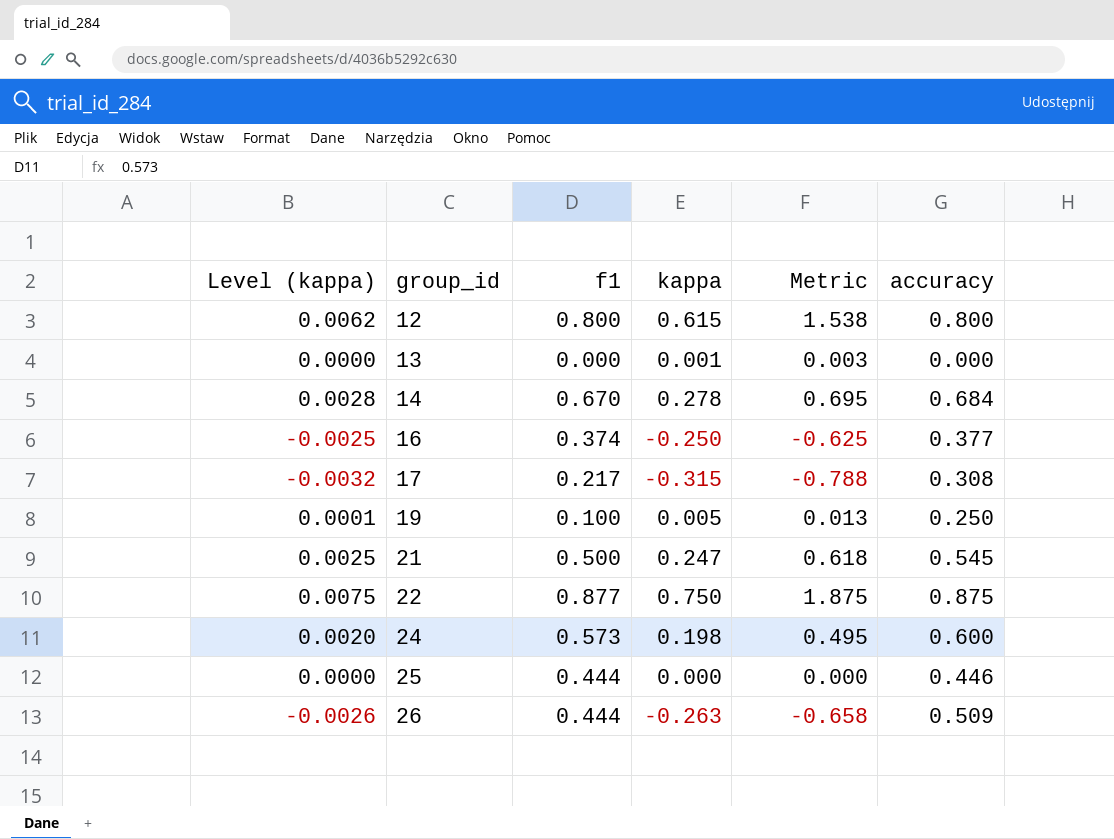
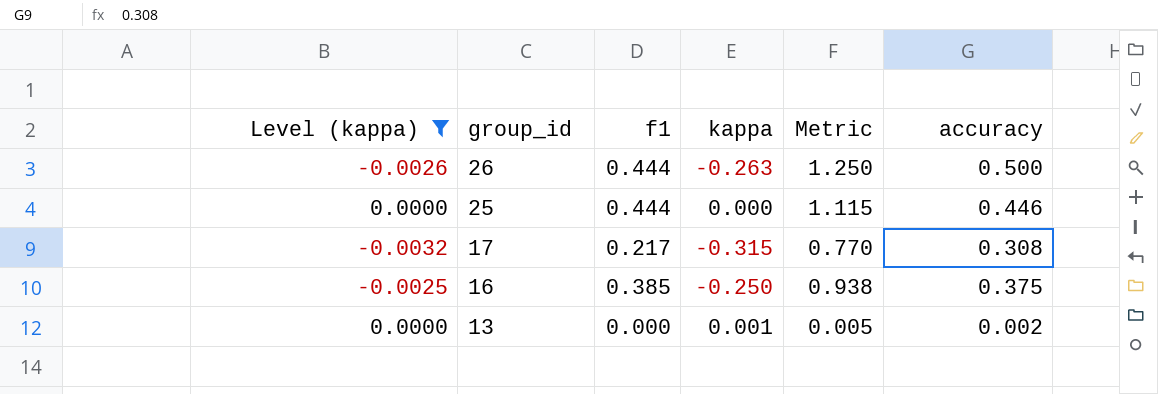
filter: none -> Level (kappa) <= 0.0000
row order: group_id ascending -> group_id descending
column Metric | formula: [kappa] * 2.5 -> [accuracy] * 2.5
26 | accuracy: 0.509 -> 0.500
16 | f1: 0.374 -> 0.385
16 | accuracy: 0.377 -> 0.375
13 | accuracy: 0.000 -> 0.002

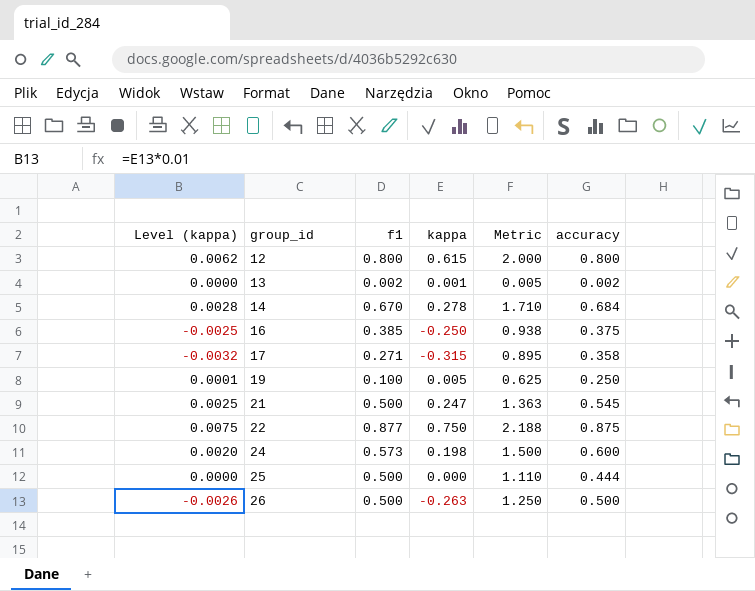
filter: Level (kappa) <= 0.0000 -> none
row order: group_id descending -> group_id ascending
13 | f1: 0.000 -> 0.002
17 | f1: 0.217 -> 0.271
17 | Metric: 0.770 -> 0.895
17 | accuracy: 0.308 -> 0.358
25 | f1: 0.444 -> 0.500
25 | Metric: 1.115 -> 1.110
25 | accuracy: 0.446 -> 0.444
26 | f1: 0.444 -> 0.500

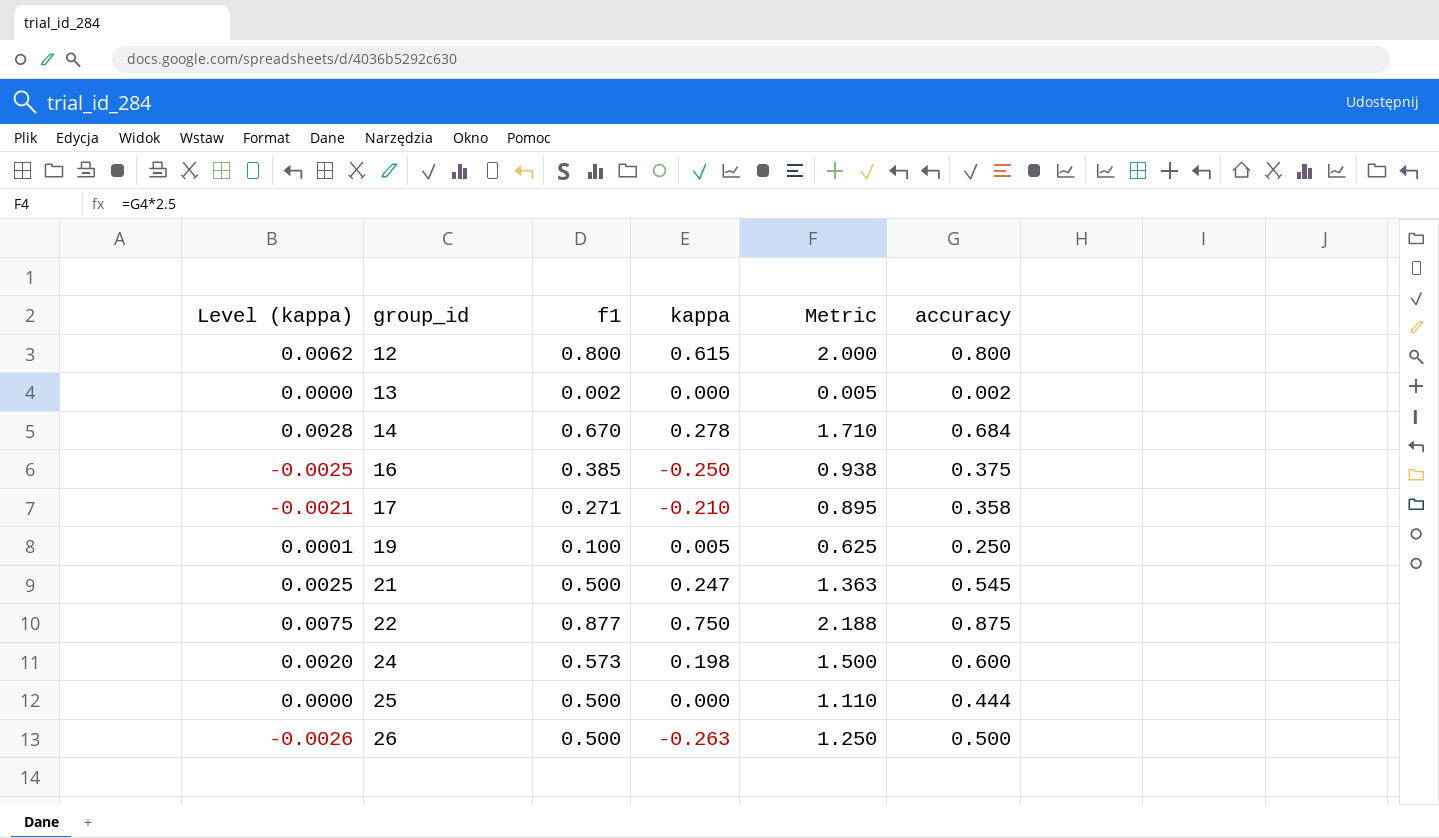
13 | kappa: 0.001 -> 0.000
17 | Level (kappa): -0.0032 -> -0.0021
17 | kappa: -0.315 -> -0.210

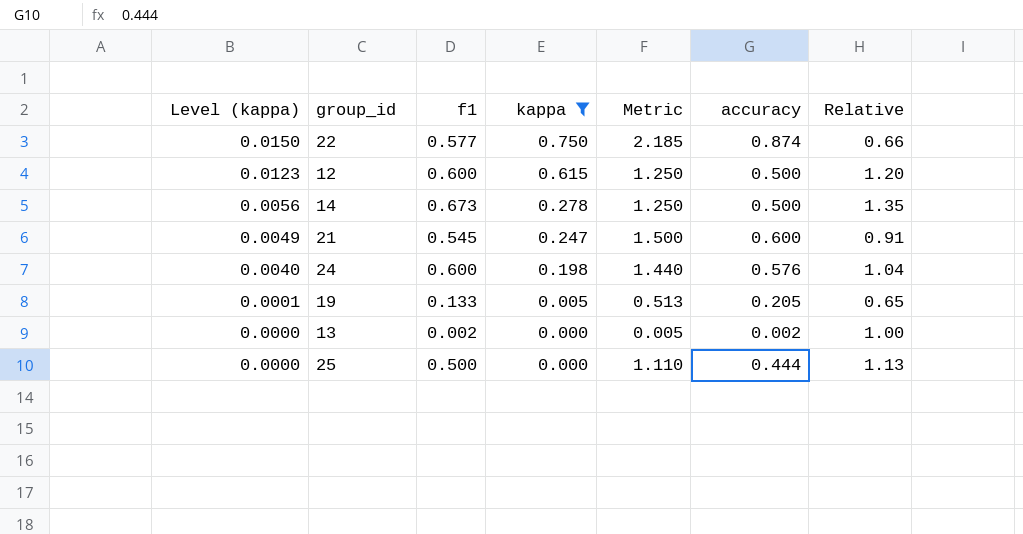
filter: none -> kappa >= 0.000
row order: group_id ascending -> Level (kappa) descending
column Level (kappa) | formula: [kappa] * 0.01 -> [kappa] * 0.02
column Relative | formula: none -> [f1] / [accuracy]
22 | f1: 0.877 -> 0.577
22 | Metric: 2.188 -> 2.185
22 | accuracy: 0.875 -> 0.874
12 | f1: 0.800 -> 0.600
12 | Metric: 2.000 -> 1.250
12 | accuracy: 0.800 -> 0.500
14 | f1: 0.670 -> 0.673
14 | Metric: 1.710 -> 1.250
14 | accuracy: 0.684 -> 0.500
21 | f1: 0.500 -> 0.545
21 | Metric: 1.363 -> 1.500
21 | accuracy: 0.545 -> 0.600
24 | f1: 0.573 -> 0.600
24 | Metric: 1.500 -> 1.440
24 | accuracy: 0.600 -> 0.576
19 | f1: 0.100 -> 0.133
19 | Metric: 0.625 -> 0.513
19 | accuracy: 0.250 -> 0.205

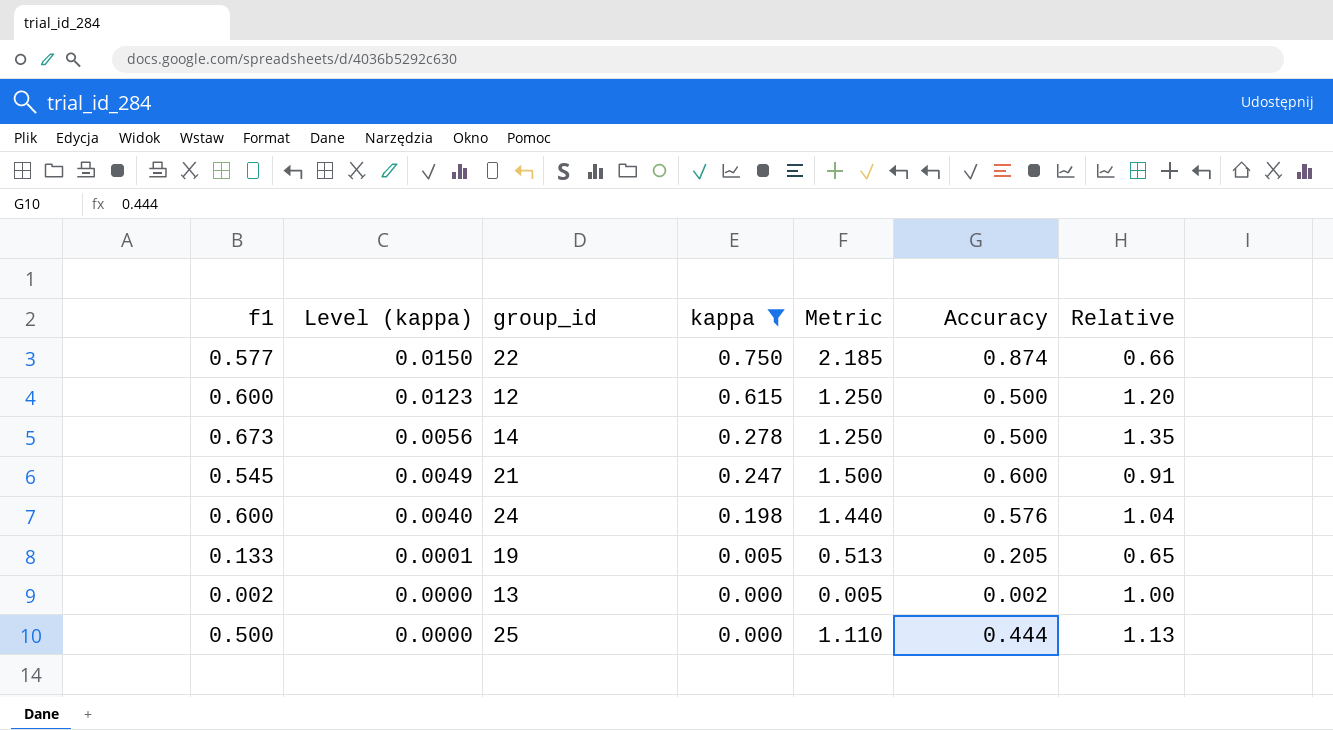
column f1 | position: 3 -> 1
column name: accuracy -> Accuracy

